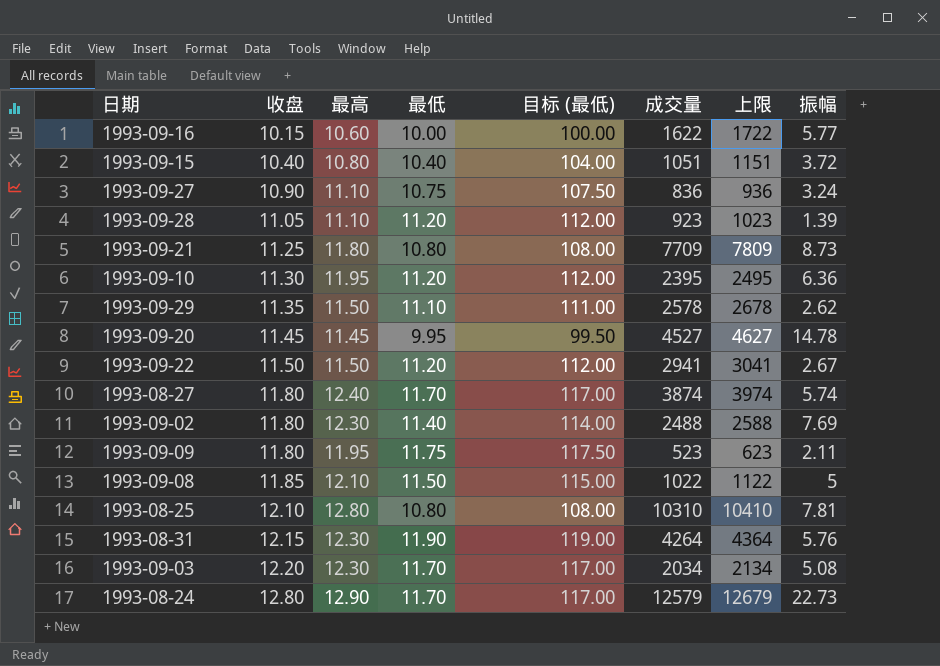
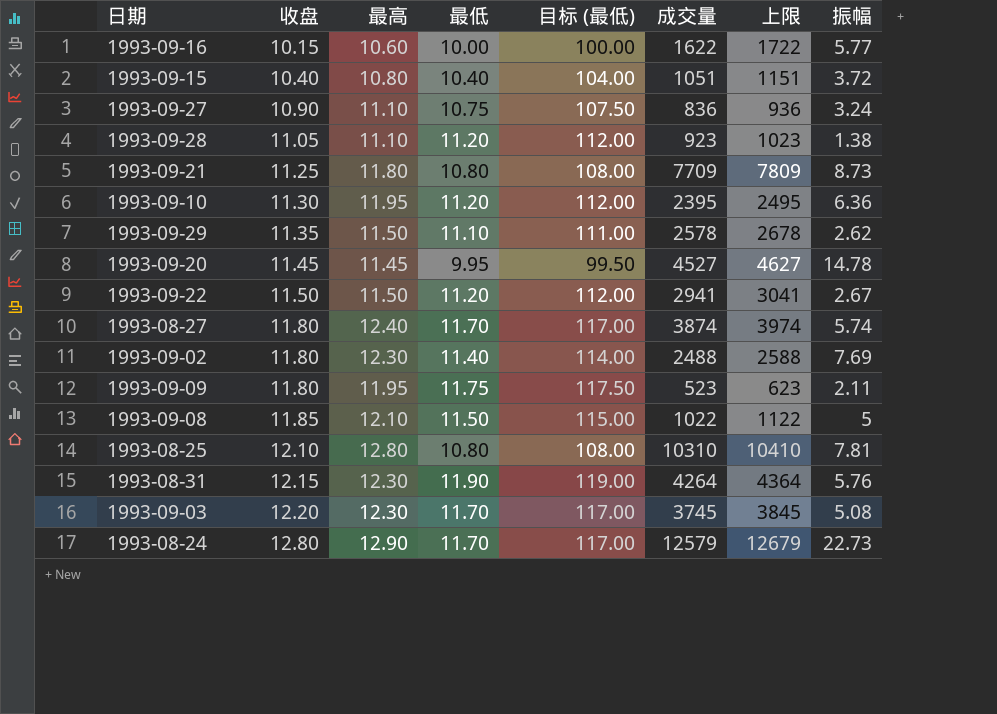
1993-09-28 | 振幅: 1.39 -> 1.38
1993-09-03 | 成交量: 2034 -> 3745
1993-09-03 | 上限: 2134 -> 3845

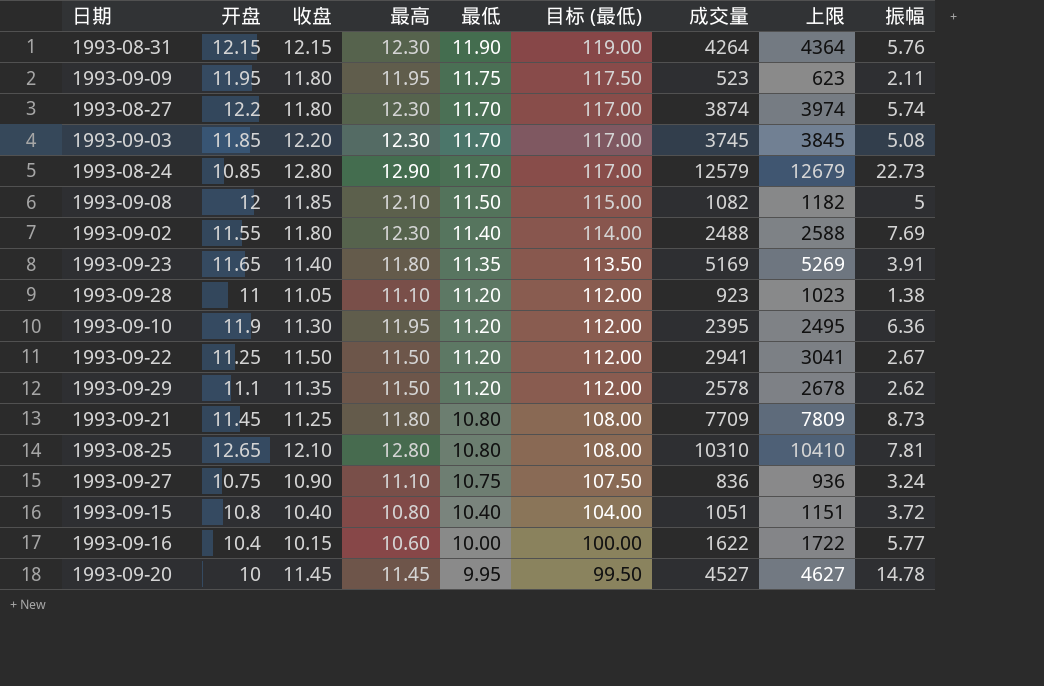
row order: 收盘 ascending -> 最低 descending
column 开盘 | position: none -> 2
1993-08-27 | 最高: 12.40 -> 12.30
1993-09-08 | 成交量: 1022 -> 1082
1993-09-08 | 上限: 1122 -> 1182
row 1993-09-23: none -> 11.65 | 11.40 | 11.80 | 11.35 | 113.50 | 5169 | 5269 | 3.91
1993-09-29 | 最低: 11.10 -> 11.20
1993-09-29 | 目标 (最低): 111.00 -> 112.00

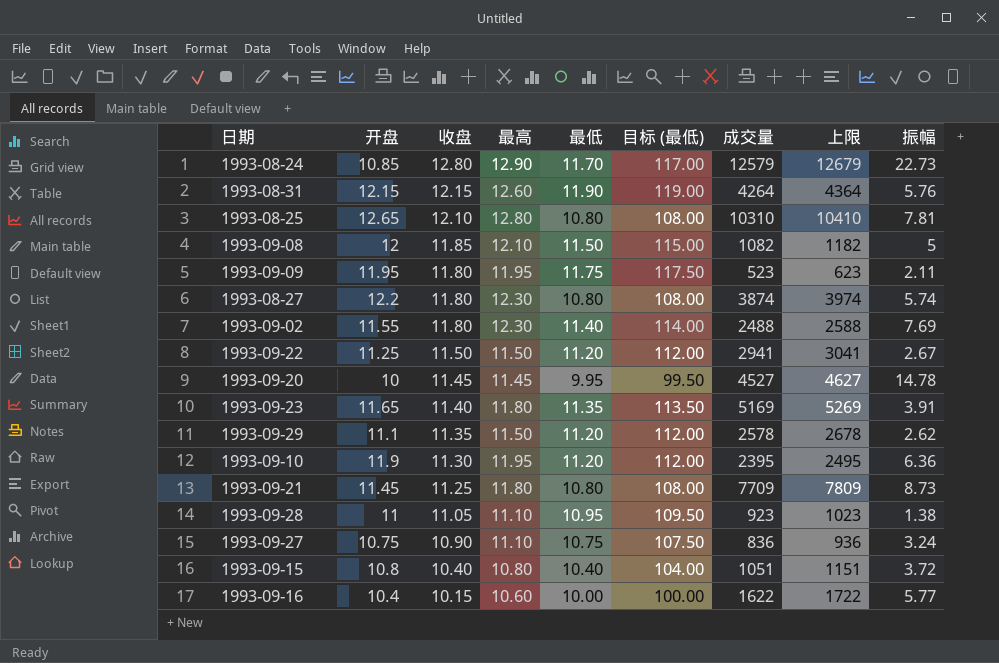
row order: 最低 descending -> 收盘 descending
row 1993-09-03: 11.85 | 12.20 | 12.30 | 11.70 | 117.00 | 3745 | 3845 | 5.08 -> none
1993-08-31 | 最高: 12.30 -> 12.60
1993-08-27 | 最低: 11.70 -> 10.80
1993-08-27 | 目标 (最低): 117.00 -> 108.00
1993-09-28 | 最低: 11.20 -> 10.95
1993-09-28 | 目标 (最低): 112.00 -> 109.50

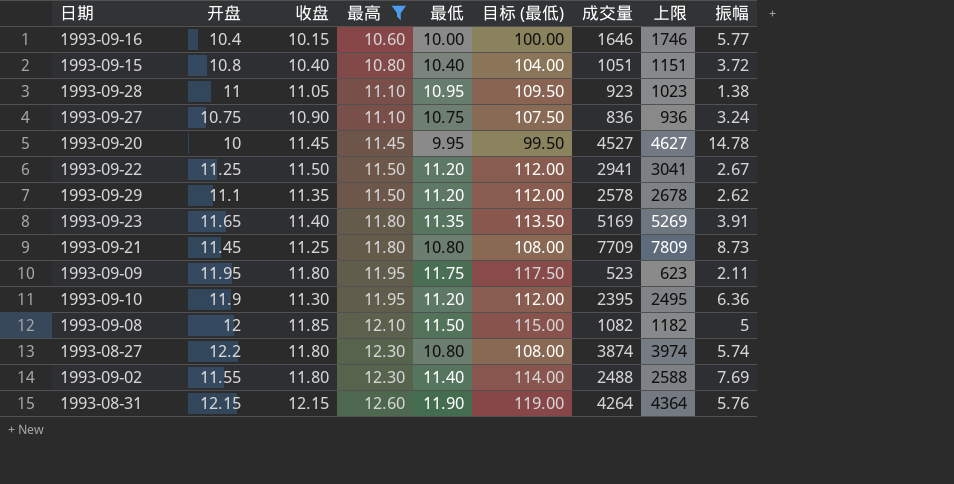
filter: none -> 最高 <= 12.60
row order: 收盘 descending -> 最高 ascending
1993-09-16 | 成交量: 1622 -> 1646
1993-09-16 | 上限: 1722 -> 1746

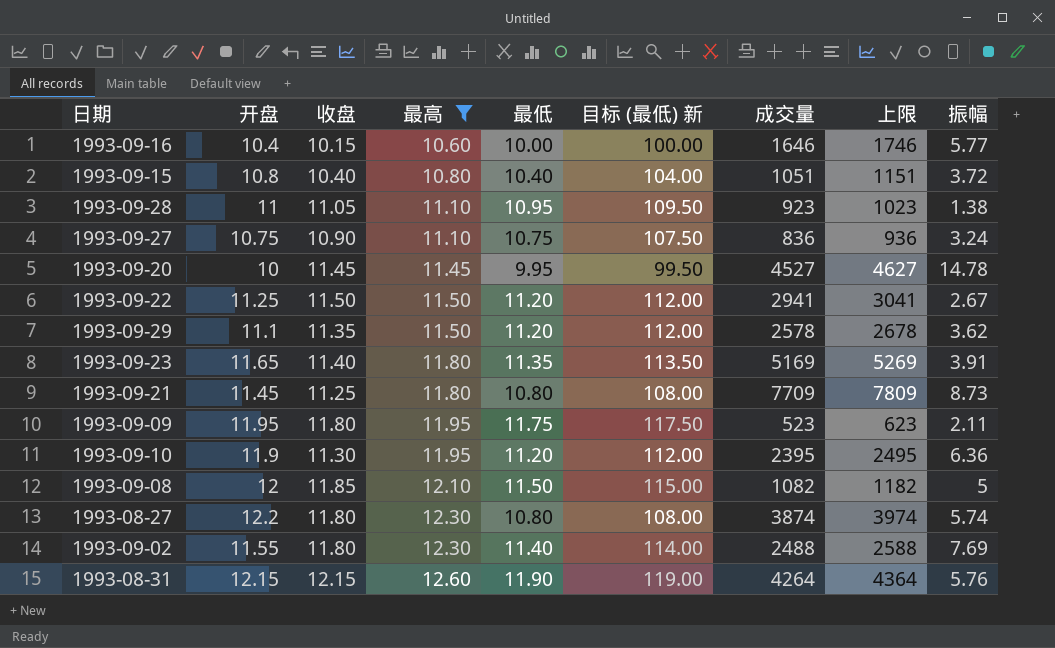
column name: 目标 (最低) -> 目标 (最低) 新
1993-09-29 | 振幅: 2.62 -> 3.62

